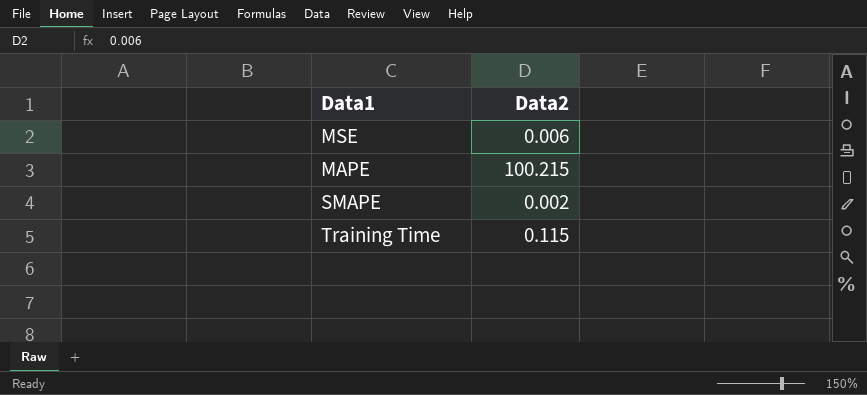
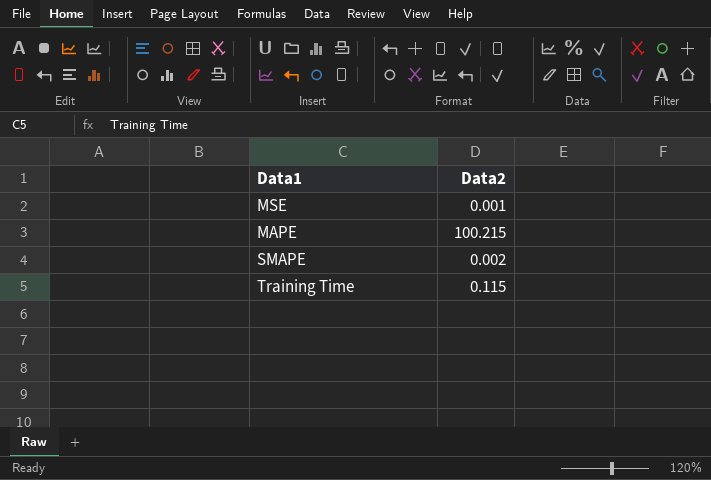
MSE | Data2: 0.006 -> 0.001

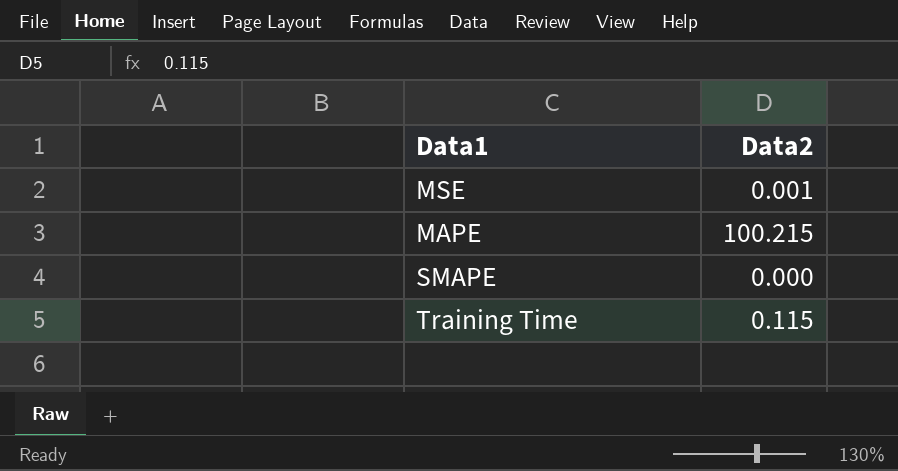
SMAPE | Data2: 0.002 -> 0.000

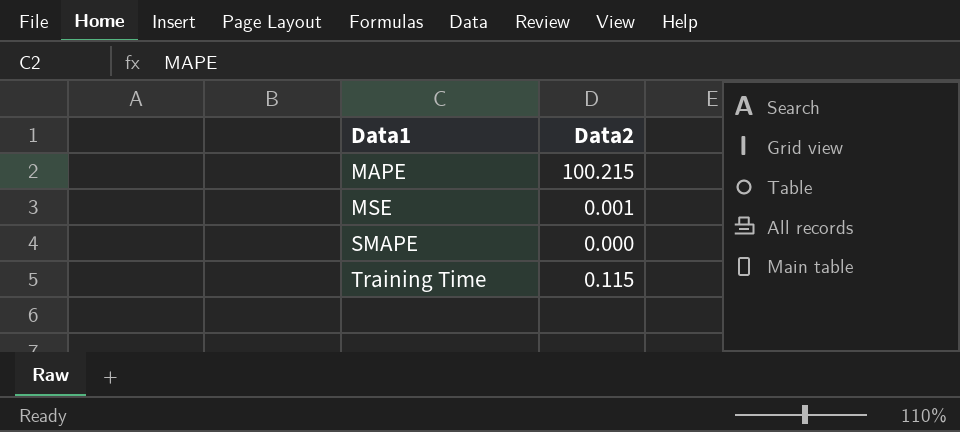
row order: none -> Data1 ascending

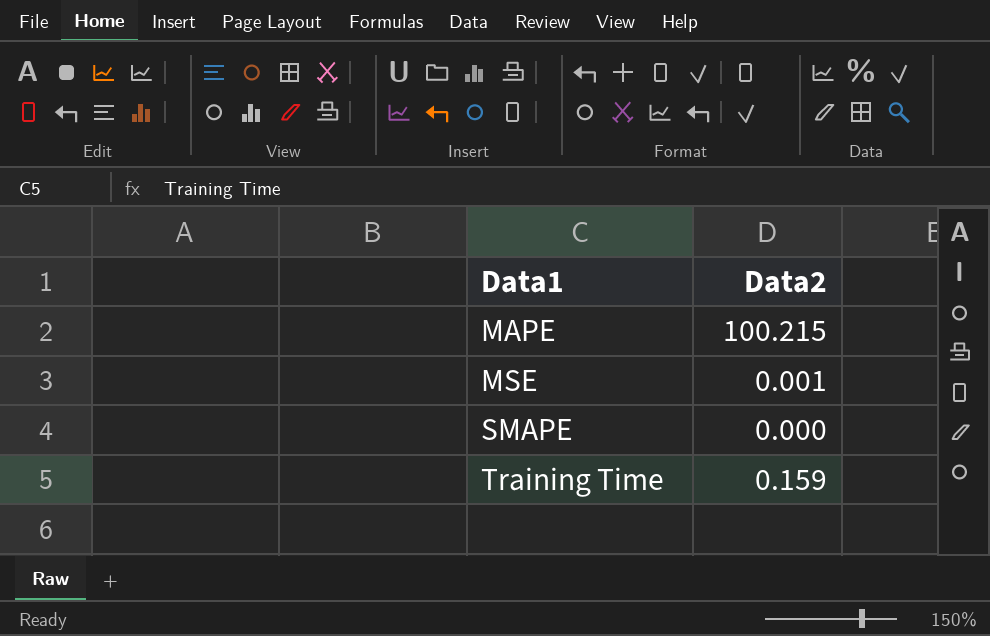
Training Time | Data2: 0.115 -> 0.159

